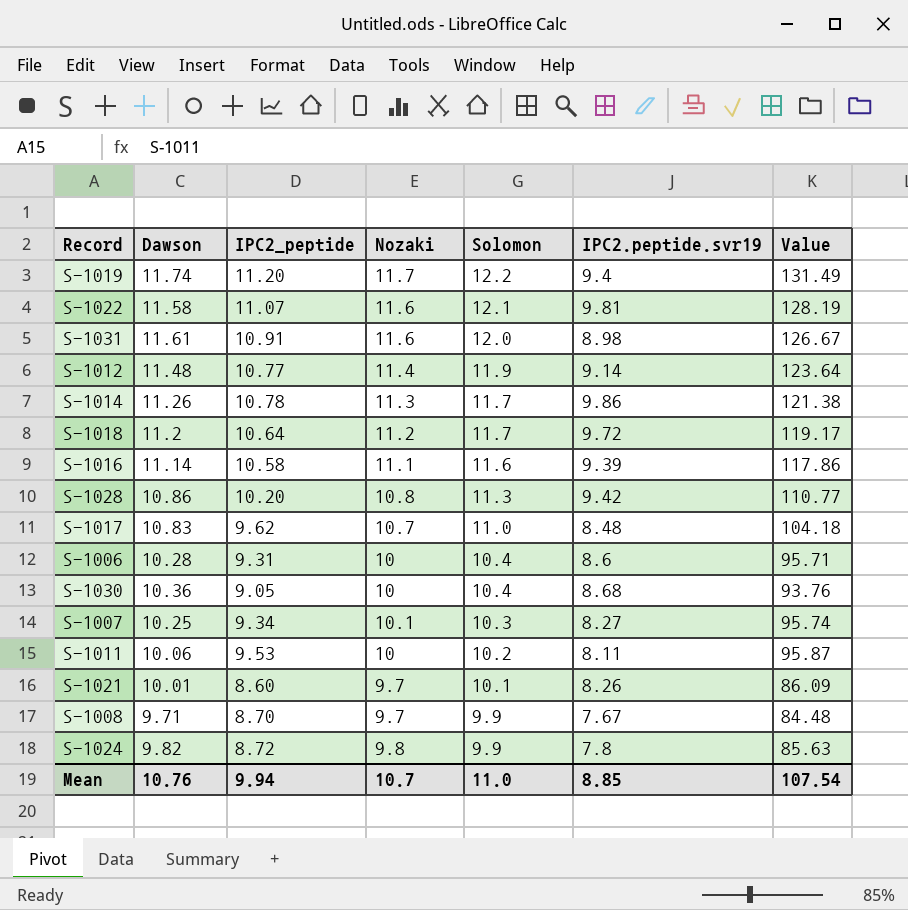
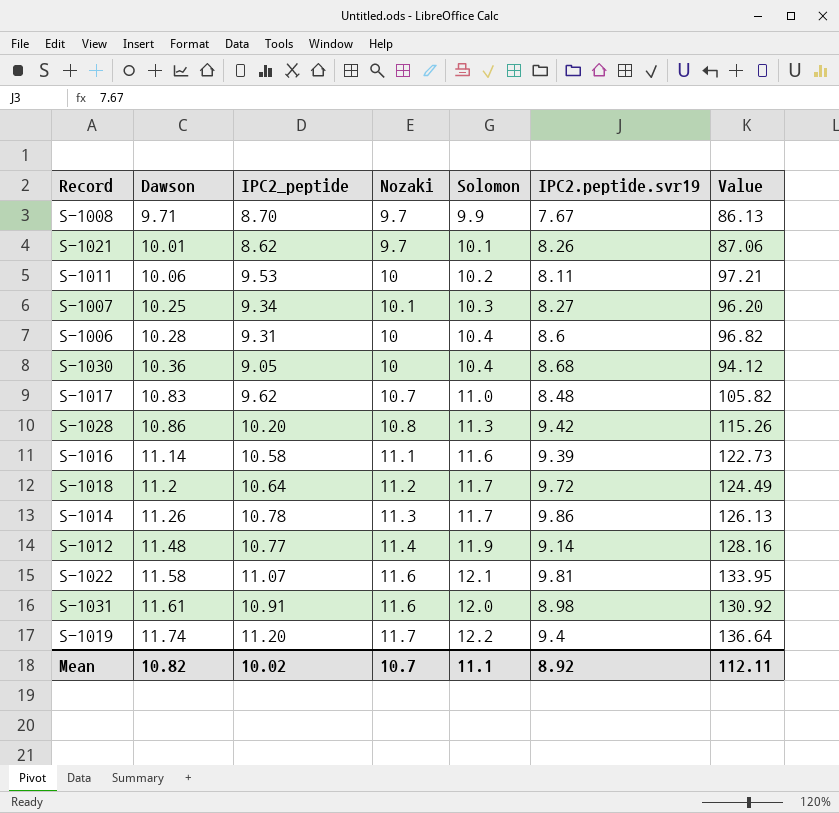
row order: Solomon descending -> Dawson ascending
column Value | formula: [Dawson] * [IPC2_peptide] -> [IPC2_peptide] * [Solomon]
row S-1024: 9.82 | 8.72 | 9.8 | 9.9 | 7.8 | 85.63 -> none
S-1021 | IPC2_peptide: 8.60 -> 8.62
Mean | Dawson: 10.76 -> 10.82
Mean | IPC2_peptide: 9.94 -> 10.02
Mean | Solomon: 11.0 -> 11.1
Mean | IPC2.peptide.svr19: 8.85 -> 8.92
Mean | Value: 107.54 -> 112.11

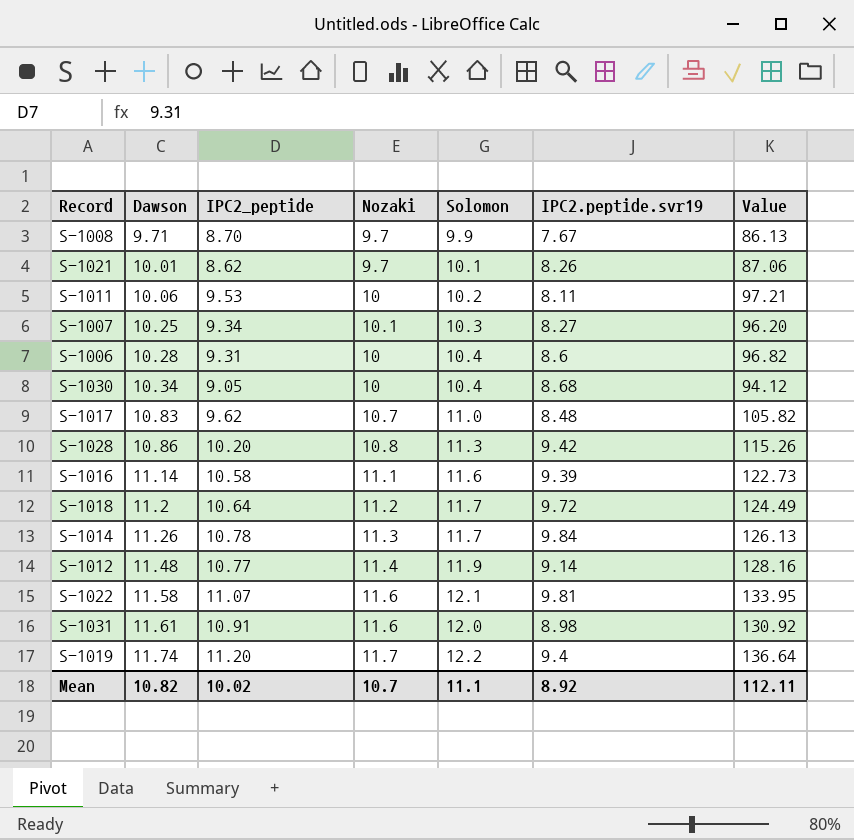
S-1030 | Dawson: 10.36 -> 10.34
S-1014 | IPC2.peptide.svr19: 9.86 -> 9.84

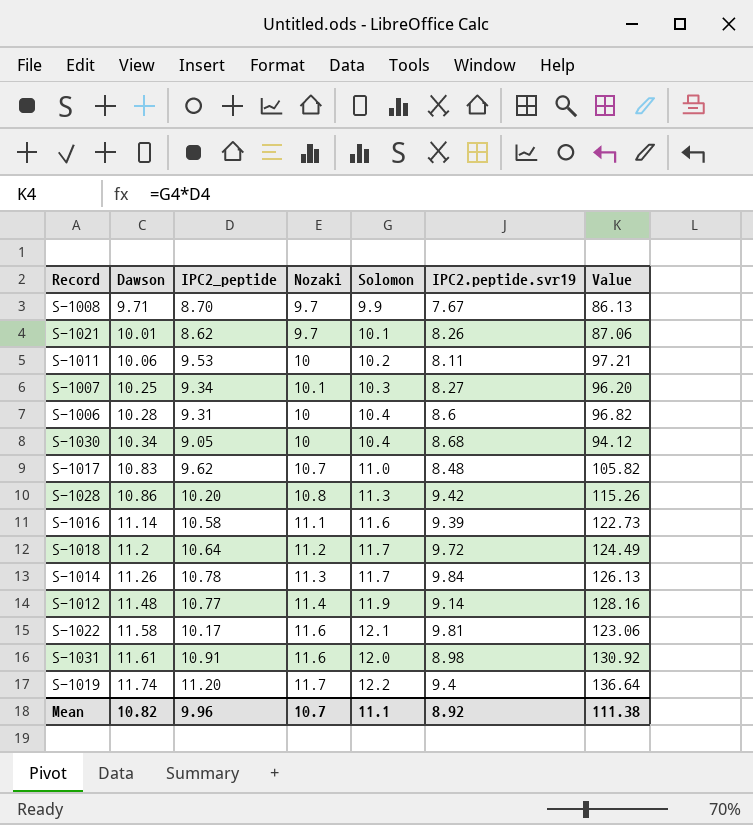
S-1022 | IPC2_peptide: 11.07 -> 10.17
S-1022 | Value: 133.95 -> 123.06
Mean | IPC2_peptide: 10.02 -> 9.96
Mean | Value: 112.11 -> 111.38

